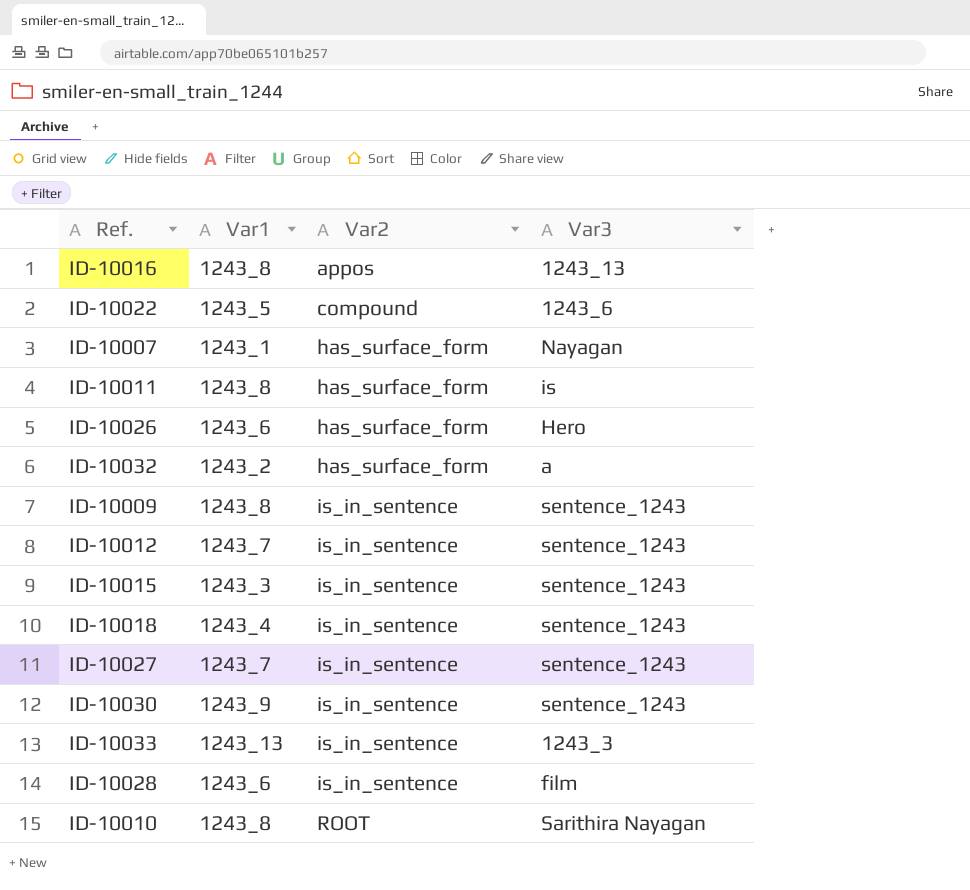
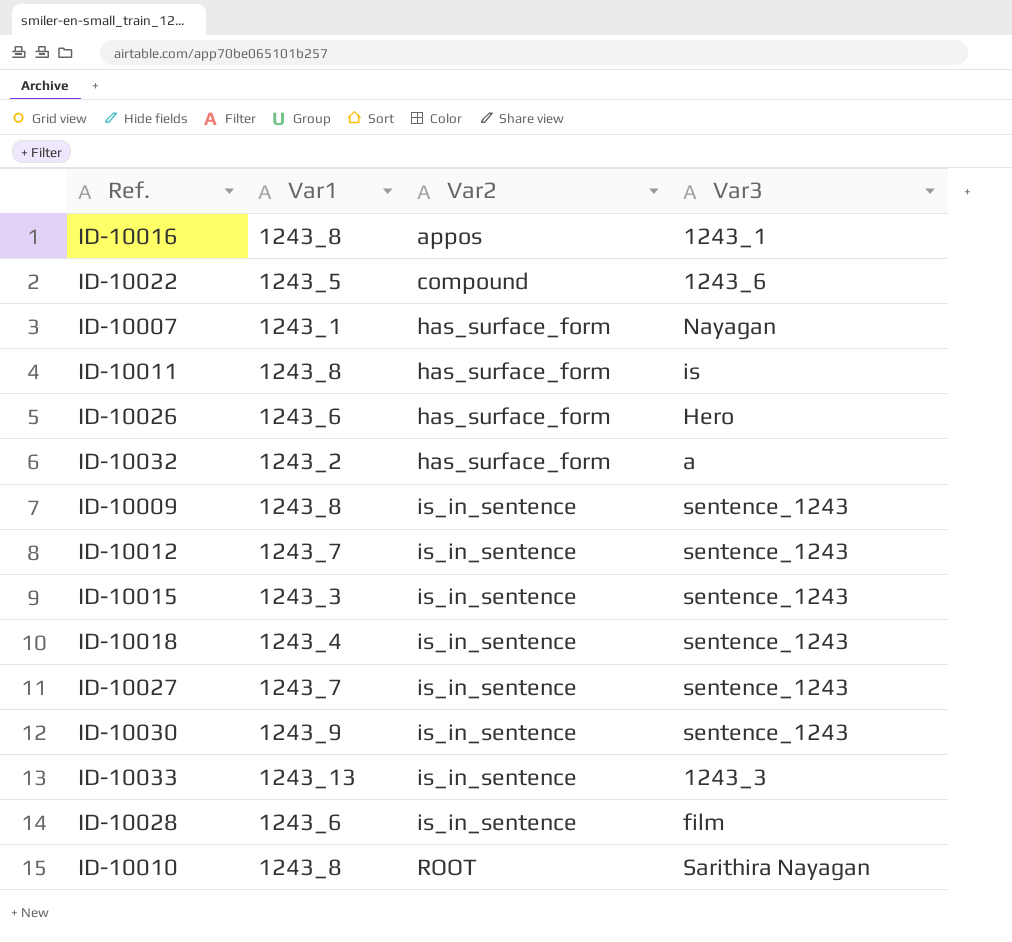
ID-10016 | Var3: 1243_13 -> 1243_1

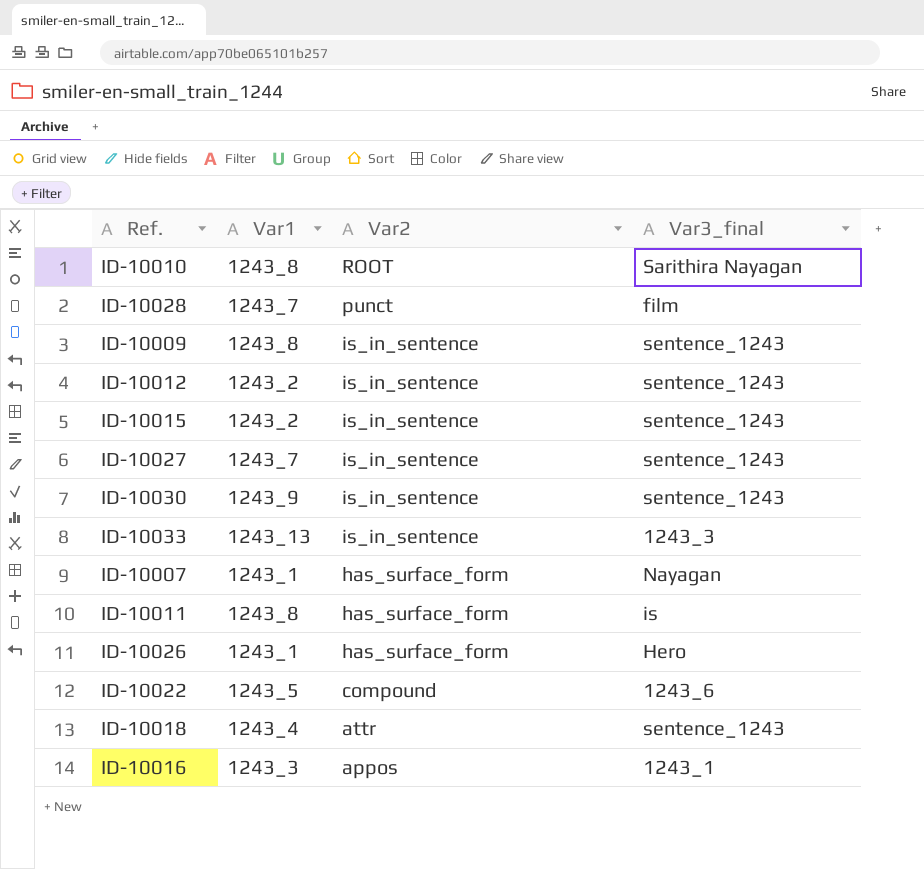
row order: Var2 ascending -> Var2 descending
column name: Var3 -> Var3_final
row ID-10032: 1243_2 | has_surface_form | a -> none
ID-10028 | Var1: 1243_6 -> 1243_7
ID-10028 | Var2: is_in_sentence -> punct
ID-10012 | Var1: 1243_7 -> 1243_2
ID-10015 | Var1: 1243_3 -> 1243_2
ID-10026 | Var1: 1243_6 -> 1243_1
ID-10018 | Var2: is_in_sentence -> attr
ID-10016 | Var1: 1243_8 -> 1243_3

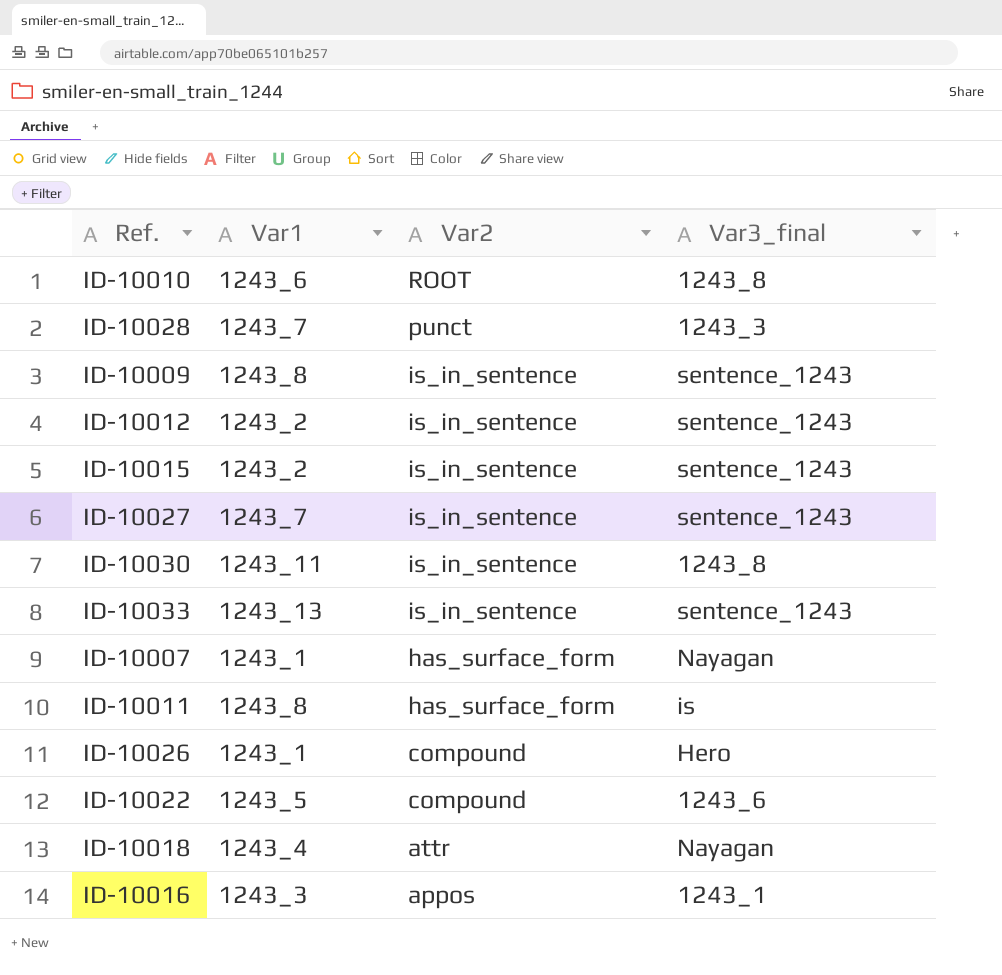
ID-10010 | Var1: 1243_8 -> 1243_6
ID-10010 | Var3_final: Sarithira Nayagan -> 1243_8
ID-10028 | Var3_final: film -> 1243_3
ID-10030 | Var1: 1243_9 -> 1243_11
ID-10030 | Var3_final: sentence_1243 -> 1243_8
ID-10033 | Var3_final: 1243_3 -> sentence_1243
ID-10026 | Var2: has_surface_form -> compound
ID-10018 | Var3_final: sentence_1243 -> Nayagan

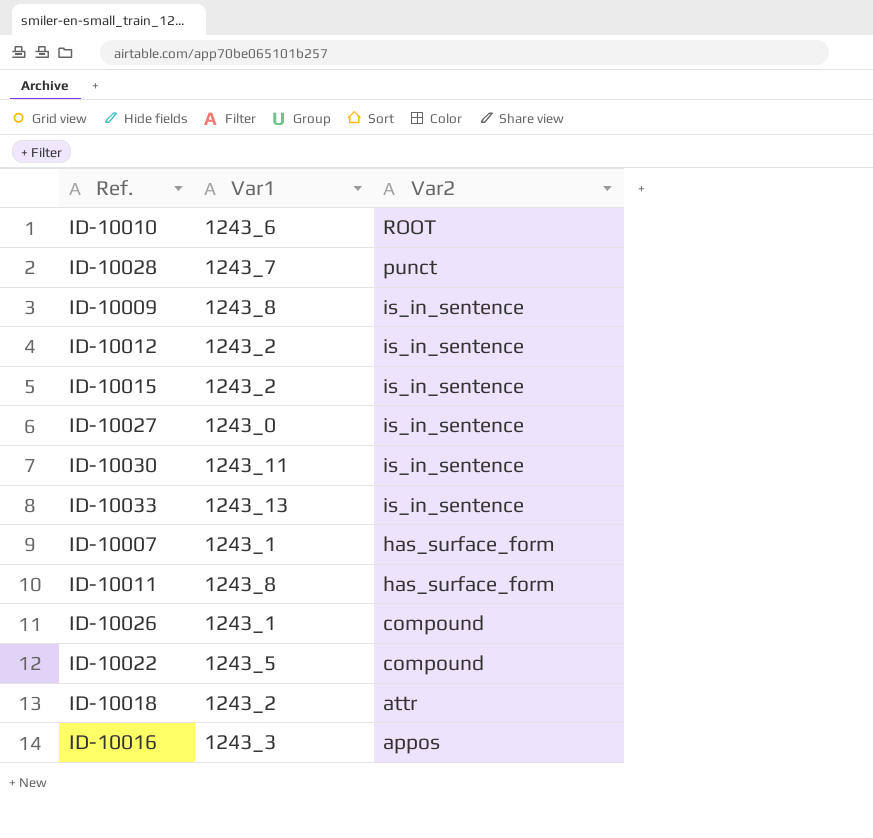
column Var3_final | position: 4 -> none
ID-10027 | Var1: 1243_7 -> 1243_0
ID-10018 | Var1: 1243_4 -> 1243_2

